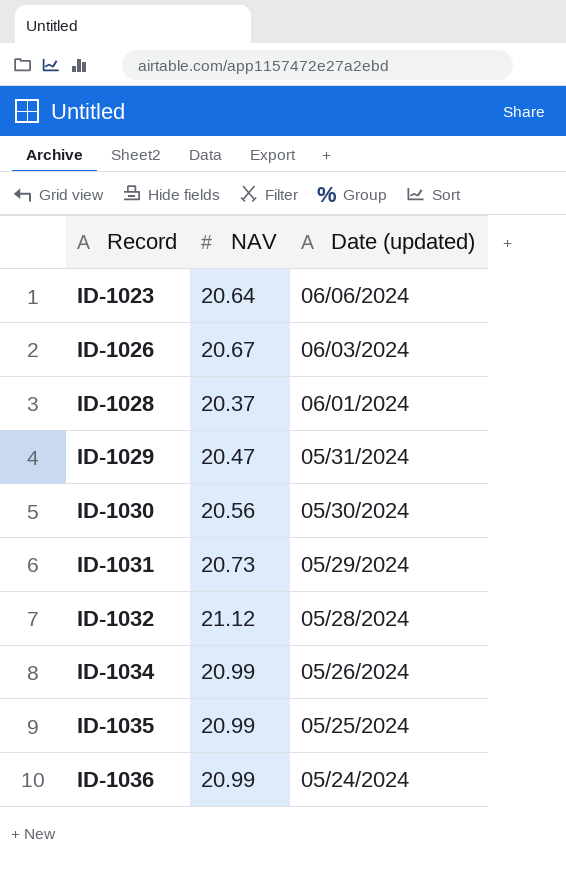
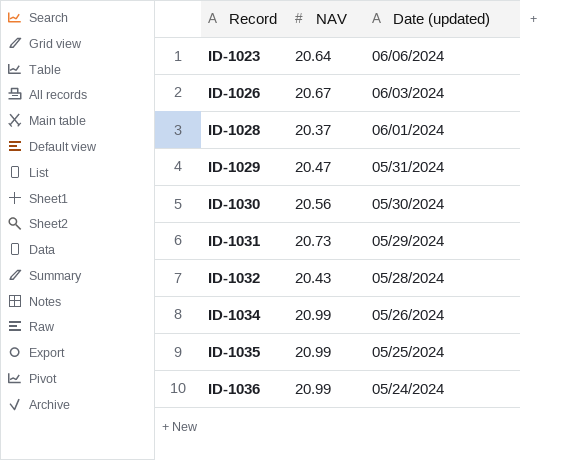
ID-1032 | NAV: 21.12 -> 20.43

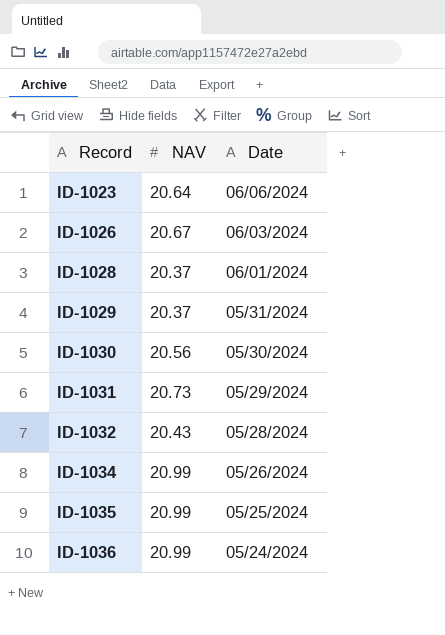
column name: Date (updated) -> Date
ID-1029 | NAV: 20.47 -> 20.37

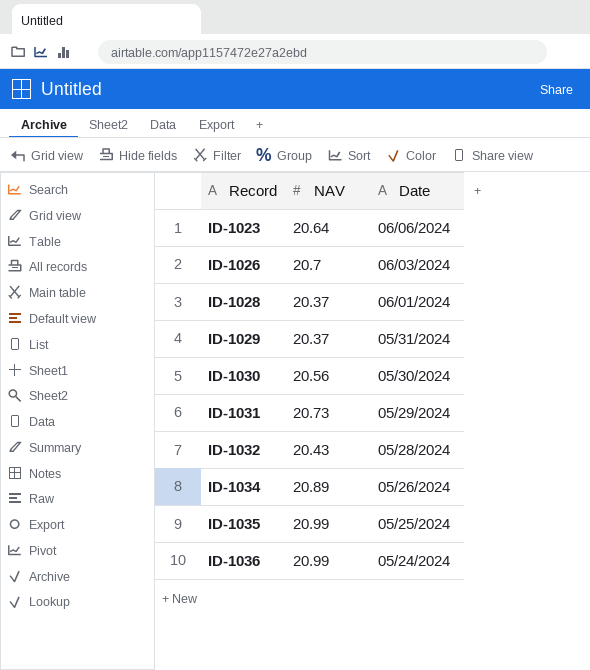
ID-1026 | NAV: 20.67 -> 20.7
ID-1034 | NAV: 20.99 -> 20.89

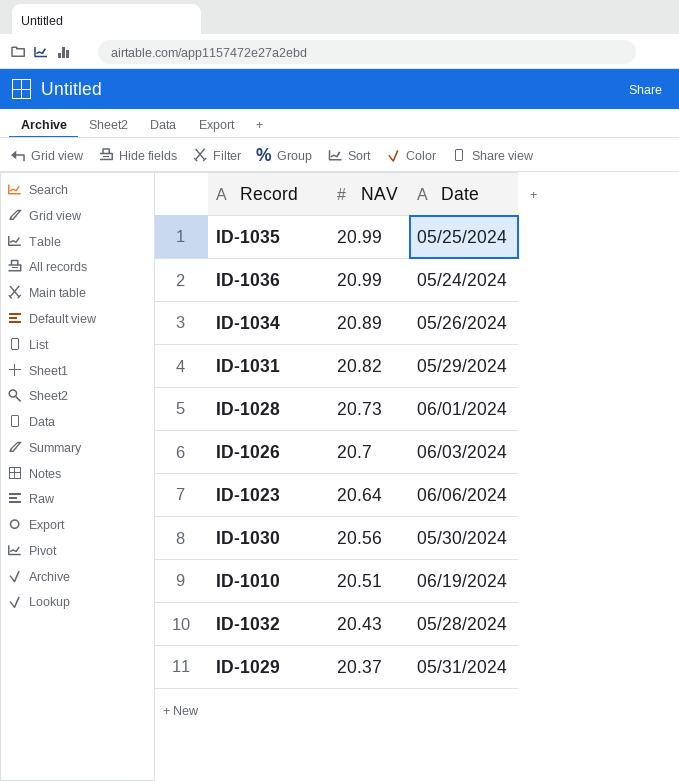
row order: Record ascending -> NAV descending
ID-1031 | NAV: 20.73 -> 20.82
ID-1028 | NAV: 20.37 -> 20.73
row ID-1010: none -> 20.51 | 06/19/2024

